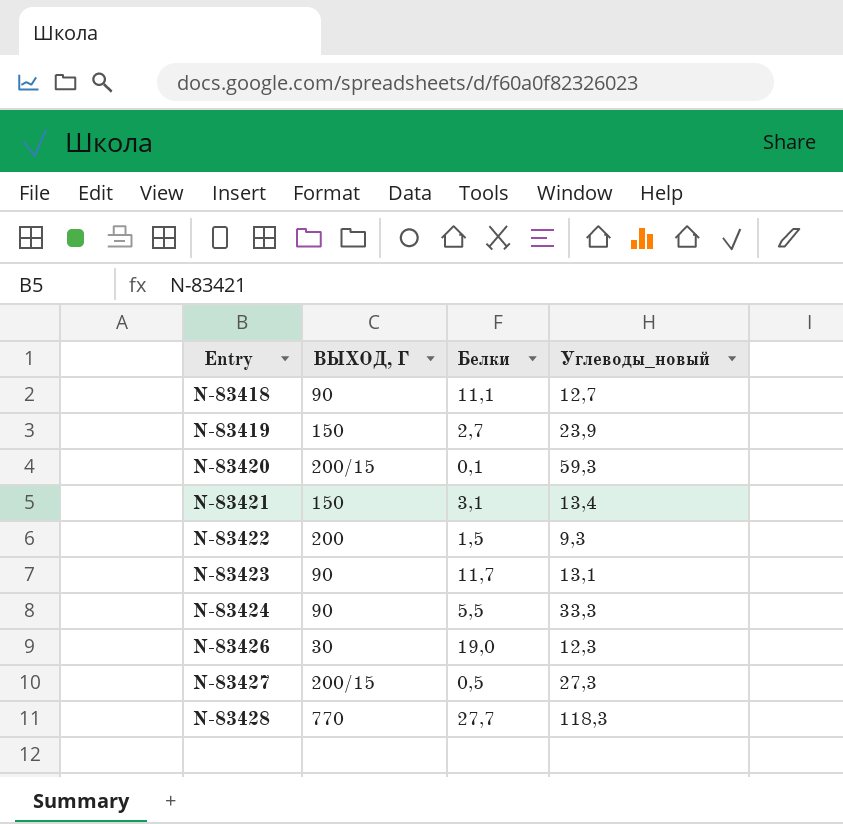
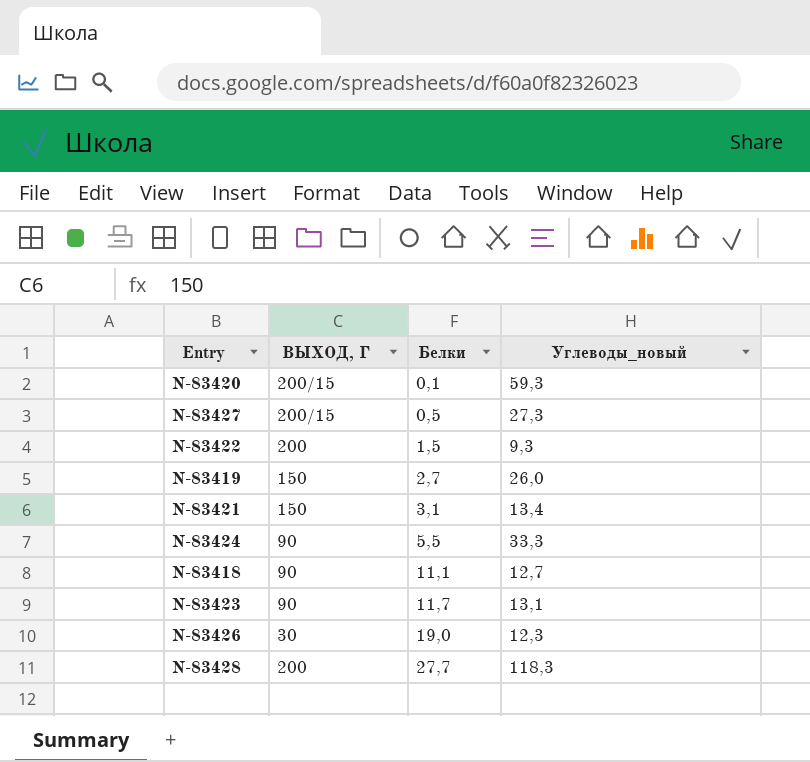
row order: Entry ascending -> Белки ascending
N-83419 | Углеводы_новый: 23,9 -> 26,0
N-83428 | ВЫХОД, Г: 770 -> 200

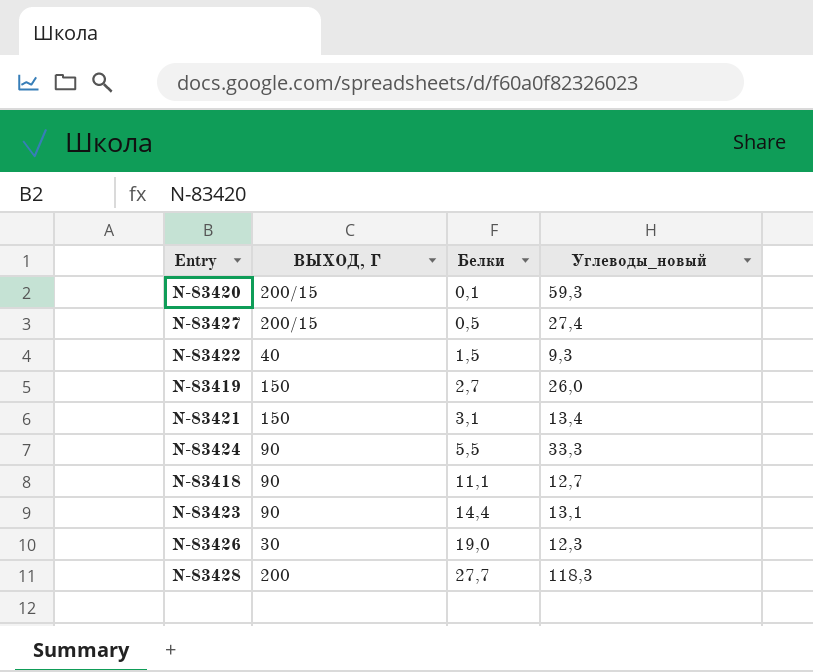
N-83427 | Углеводы_новый: 27,3 -> 27,4
N-83422 | ВЫХОД, Г: 200 -> 40
N-83423 | Белки: 11,7 -> 14,4

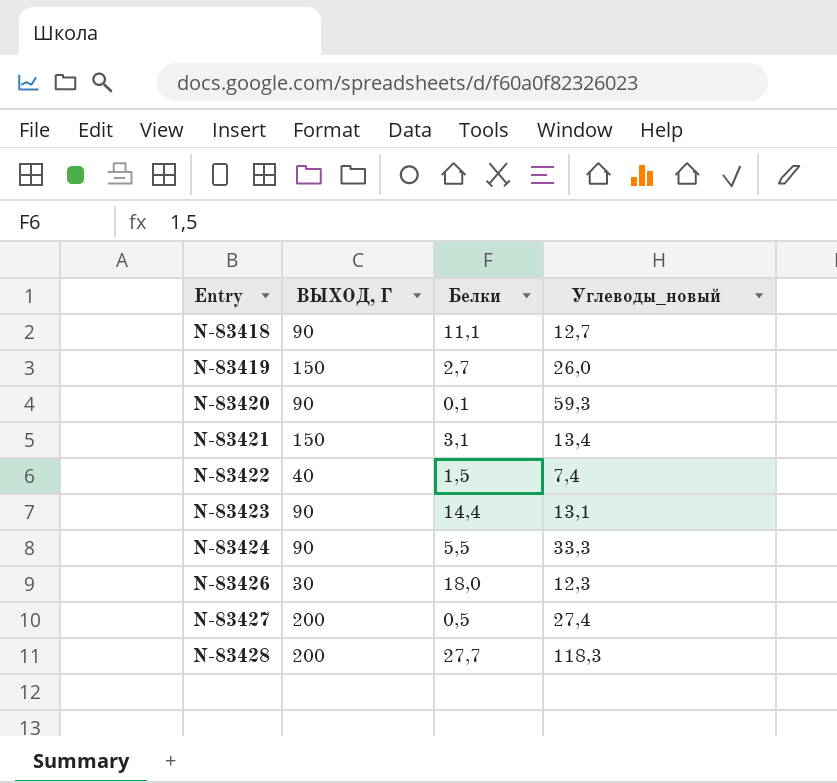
row order: Белки ascending -> Entry ascending
N-83420 | ВЫХОД, Г: 200/15 -> 90
N-83422 | Углеводы_новый: 9,3 -> 7,4
N-83426 | Белки: 19,0 -> 18,0
N-83427 | ВЫХОД, Г: 200/15 -> 200

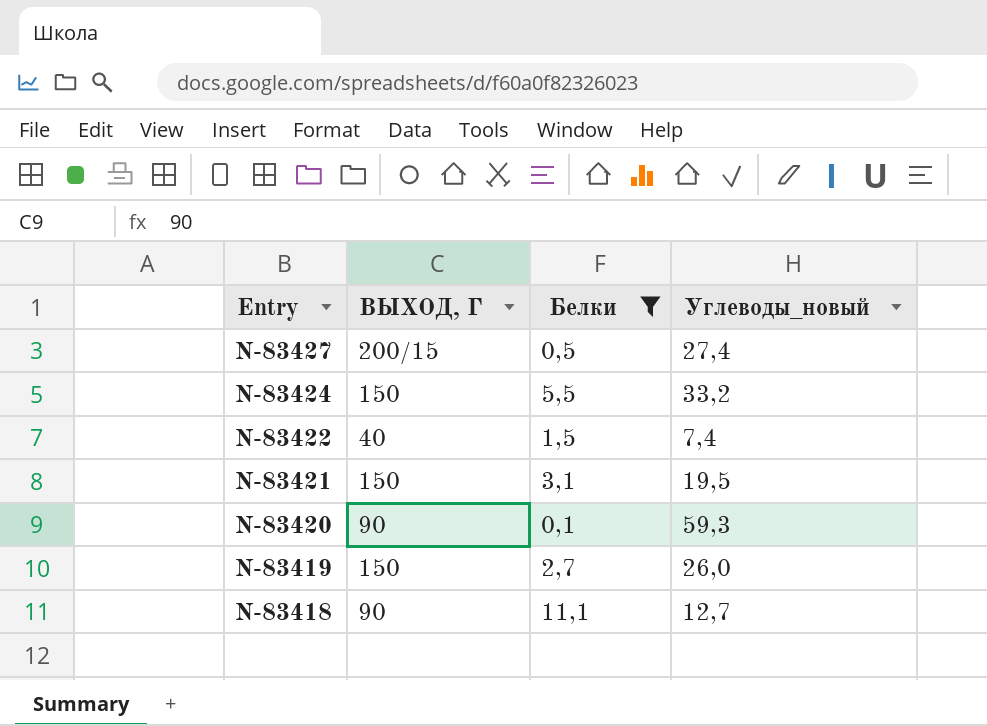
filter: none -> Белки <= 11,1
row order: Entry ascending -> Entry descending
N-83427 | ВЫХОД, Г: 200 -> 200/15
N-83424 | ВЫХОД, Г: 90 -> 150
N-83424 | Углеводы_новый: 33,3 -> 33,2
N-83421 | Углеводы_новый: 13,4 -> 19,5

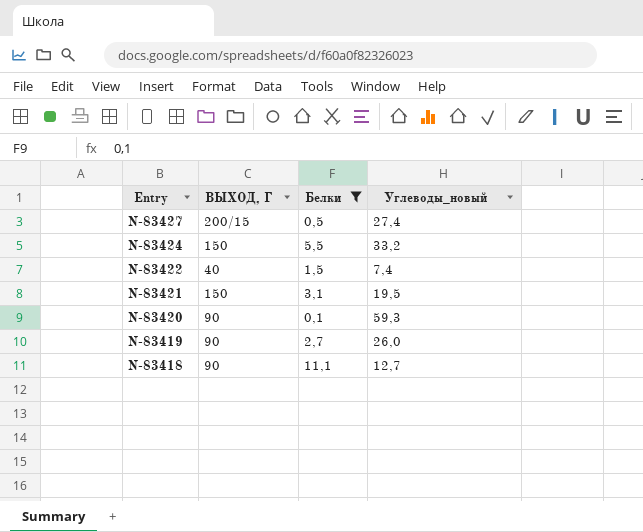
N-83419 | ВЫХОД, Г: 150 -> 90

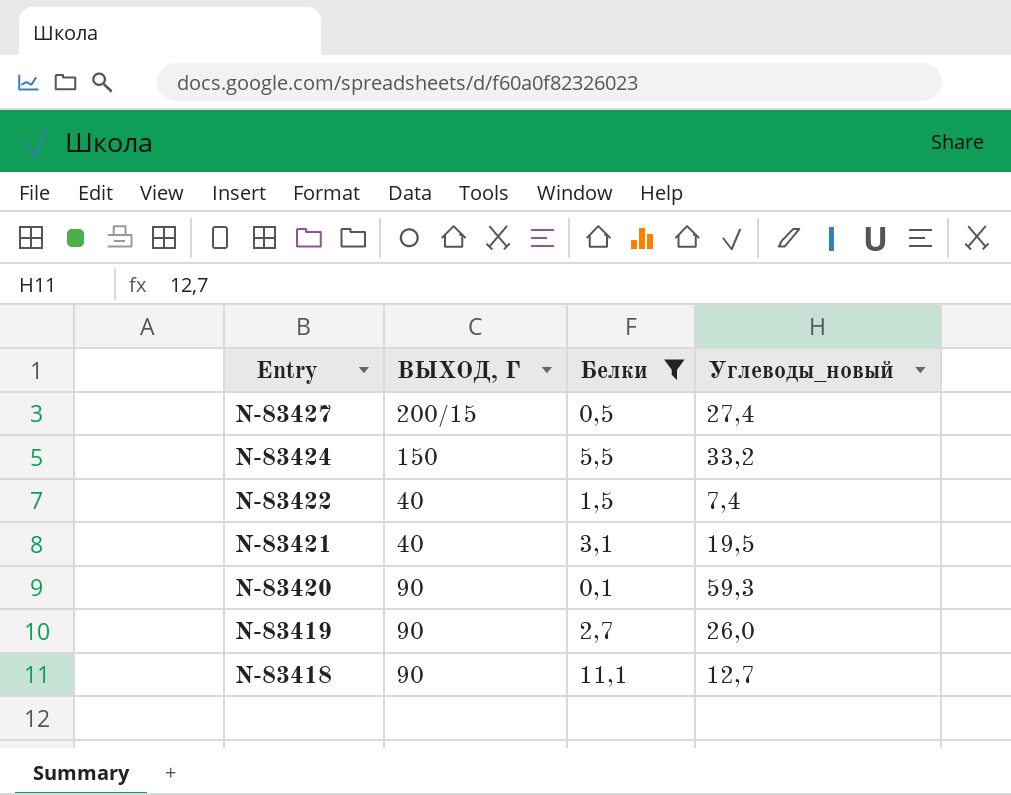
N-83421 | ВЫХОД, Г: 150 -> 40

